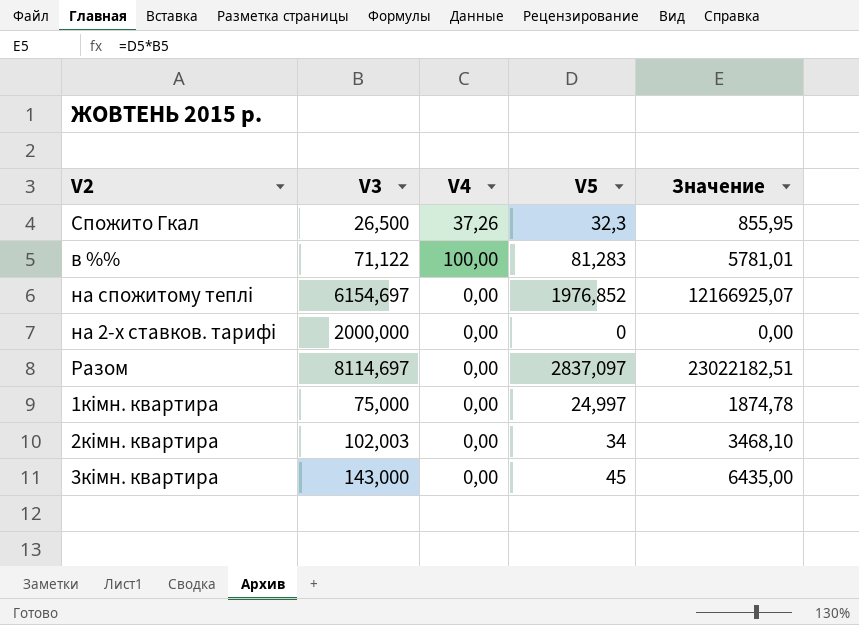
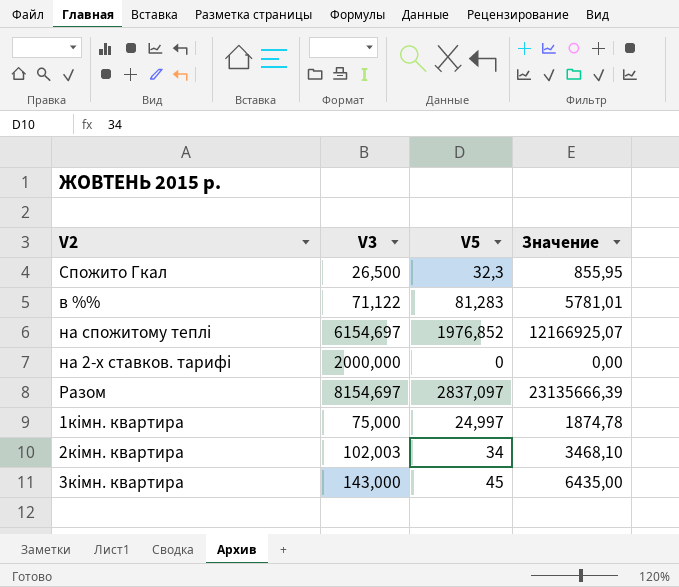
column V4 | position: 3 -> none
Разом | V3: 8114,697 -> 8154,697
Разом | Значение: 23022182,51 -> 23135666,39

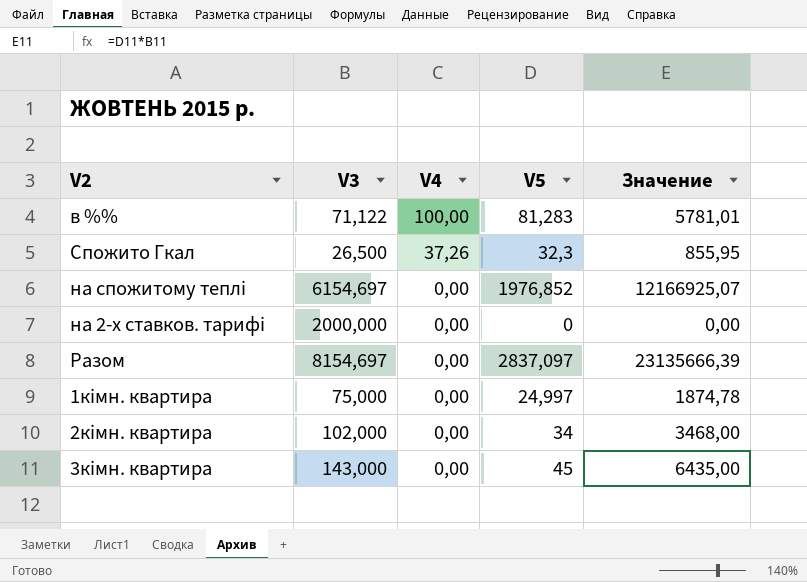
row order: none -> V4 descending
column V4 | position: none -> 3
2кімн. квартира | V3: 102,003 -> 102,000
2кімн. квартира | Значение: 3468,10 -> 3468,00

